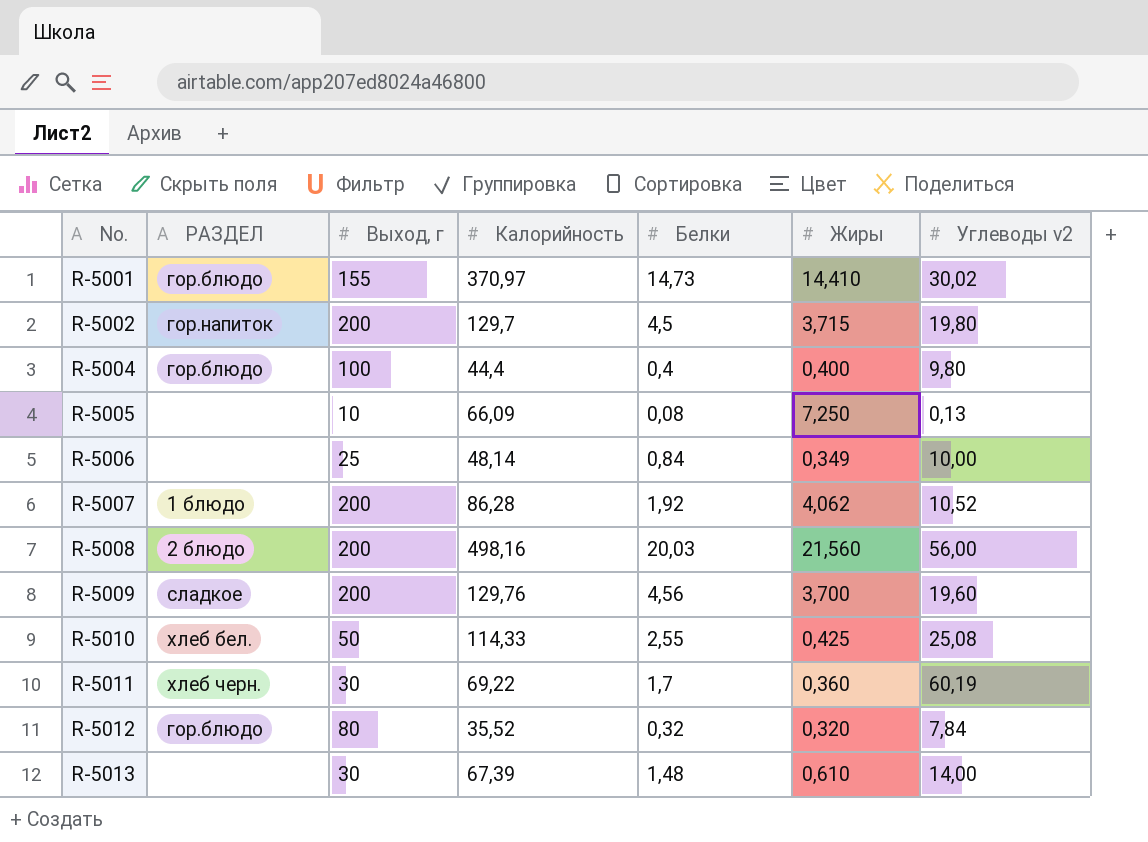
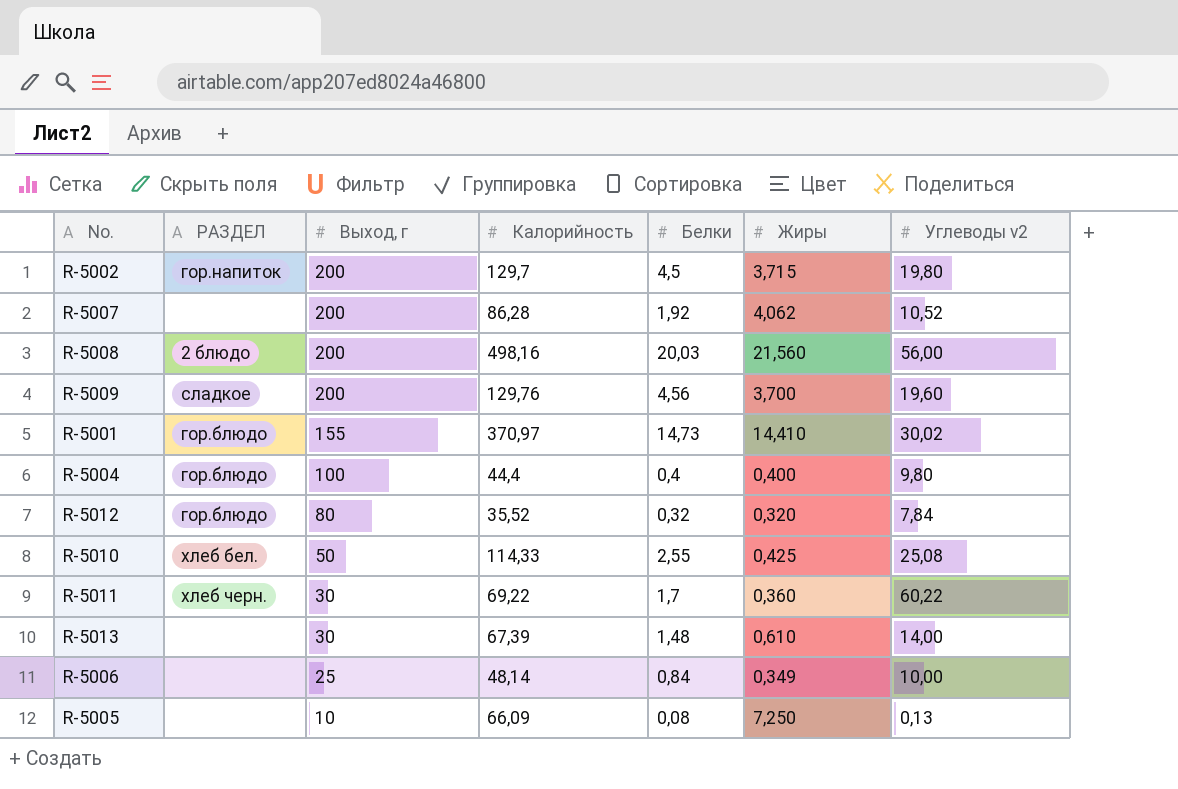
row order: No. ascending -> Выход, г descending
R-5007 | РАЗДЕЛ: 1 блюдо -> none
R-5011 | Углеводы v2: 60,19 -> 60,22

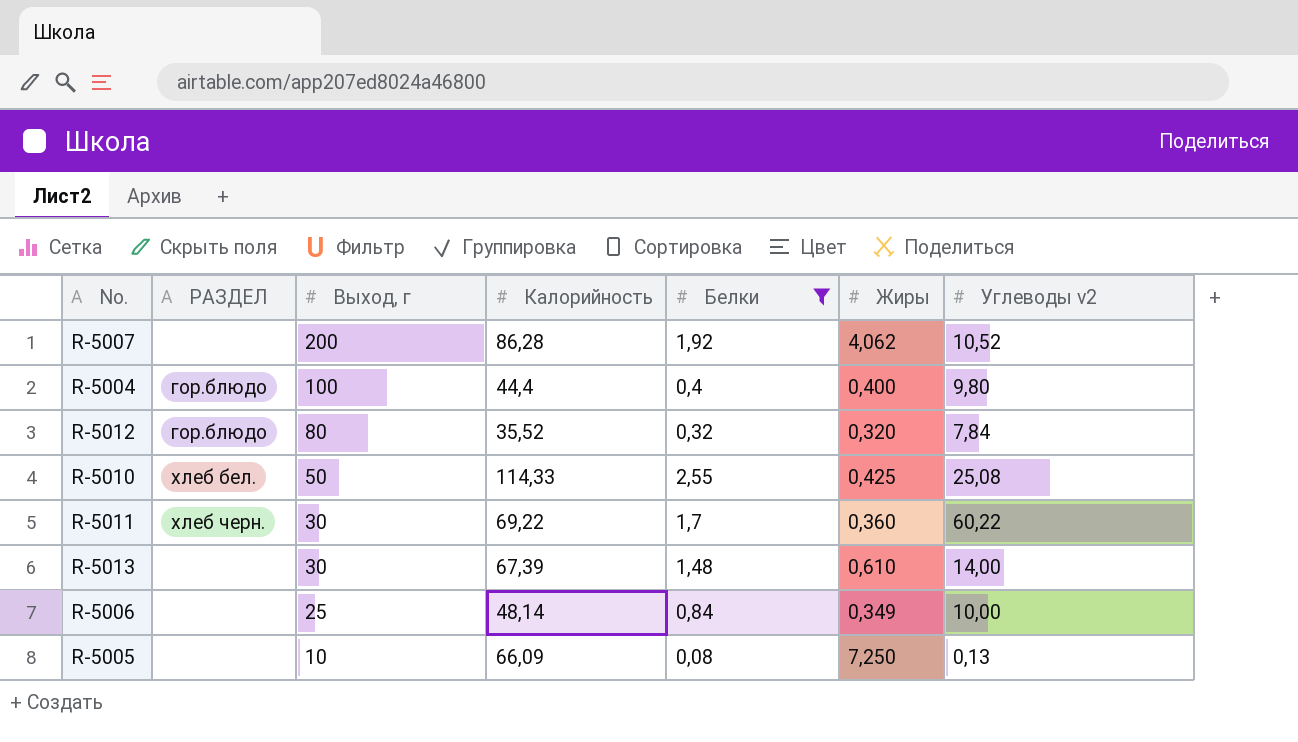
filter: none -> Белки <= 2,55

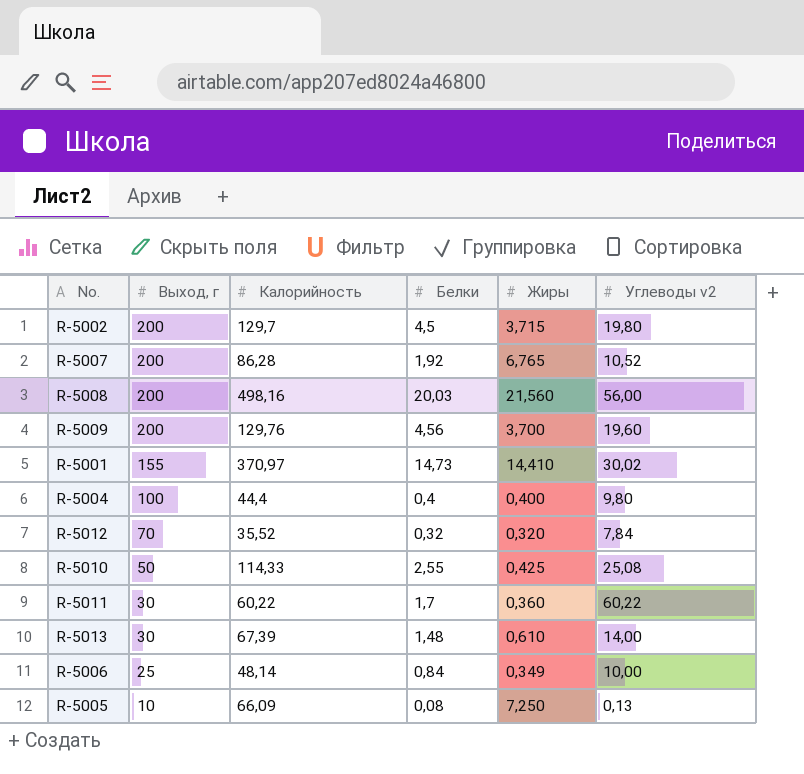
filter: Белки <= 2,55 -> none
column РАЗДЕЛ | position: 2 -> none
R-5007 | Жиры: 4,062 -> 6,765
R-5012 | Выход, г: 80 -> 70
R-5011 | Калорийность: 69,22 -> 60,22

